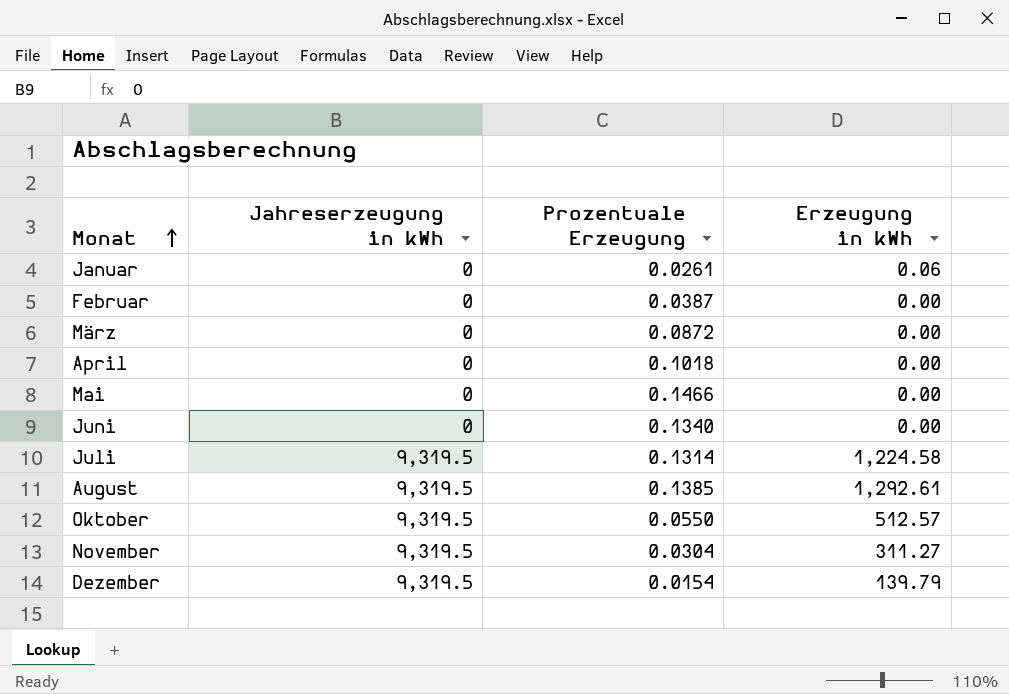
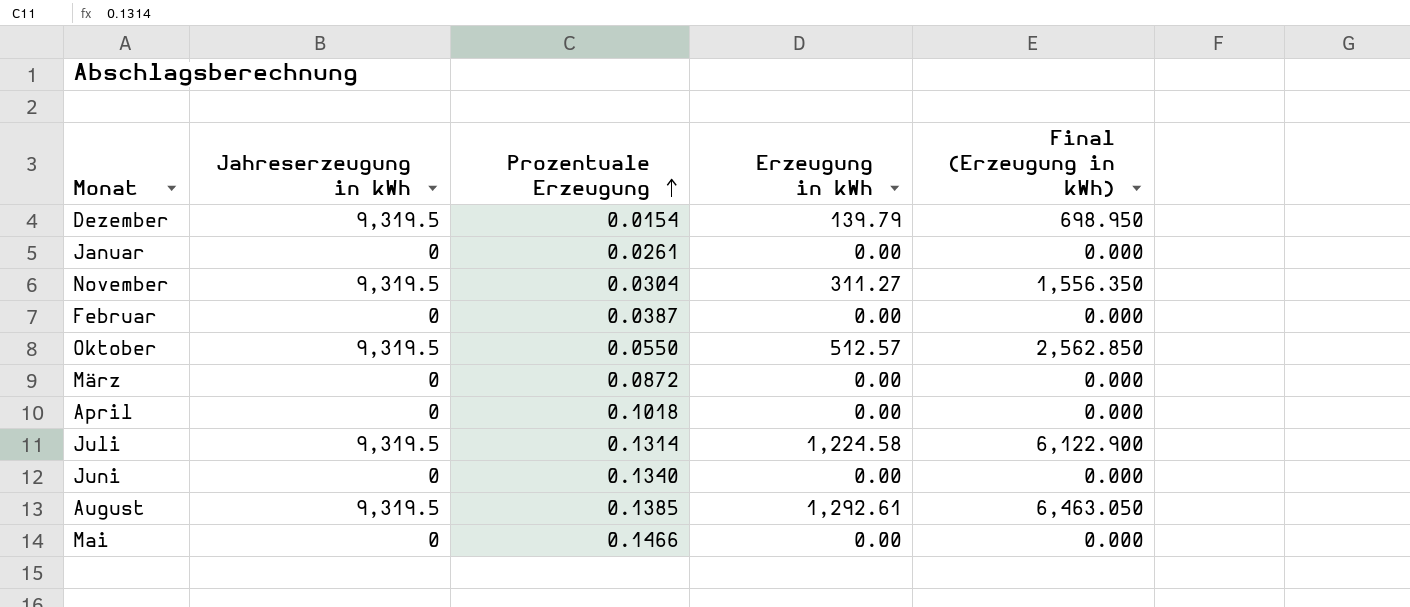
row order: Monat ascending -> Prozentuale Erzeugung ascending
column Final (Erzeugung in kWh) | formula: none -> [Erzeugung in kWh] * 5
Januar | Erzeugung in kWh: 0.06 -> 0.00

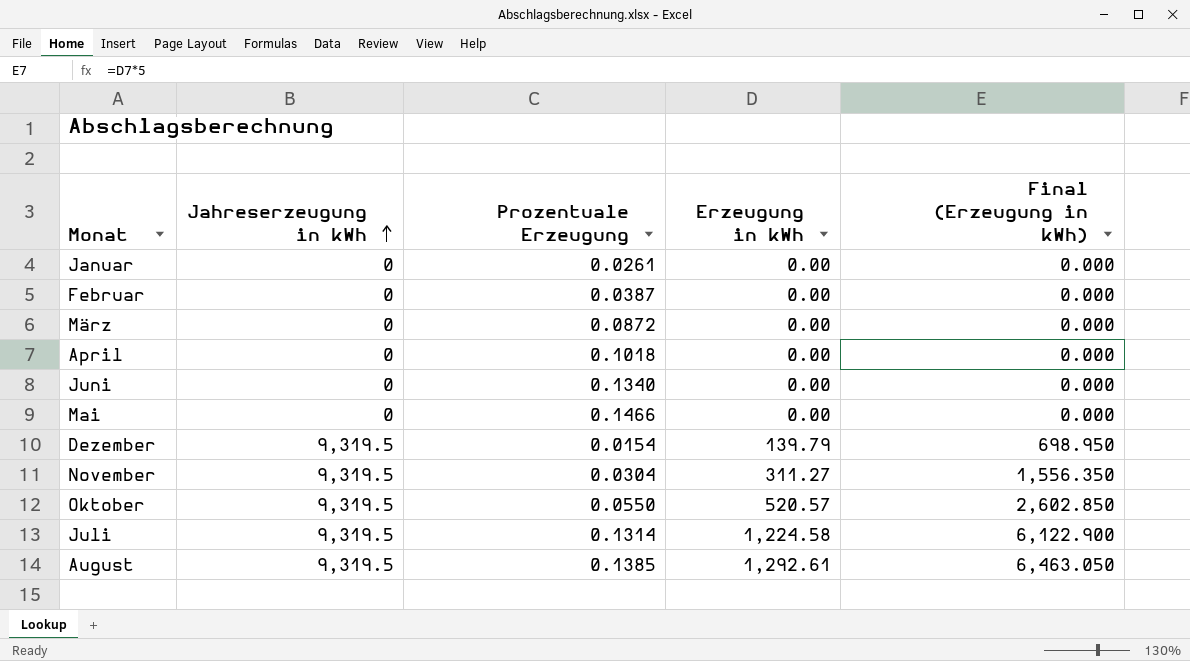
row order: Prozentuale Erzeugung ascending -> Jahreserzeugung in kWh ascending
Oktober | Erzeugung in kWh: 512.57 -> 520.57
Oktober | Final (Erzeugung in kWh): 2,562.850 -> 2,602.850

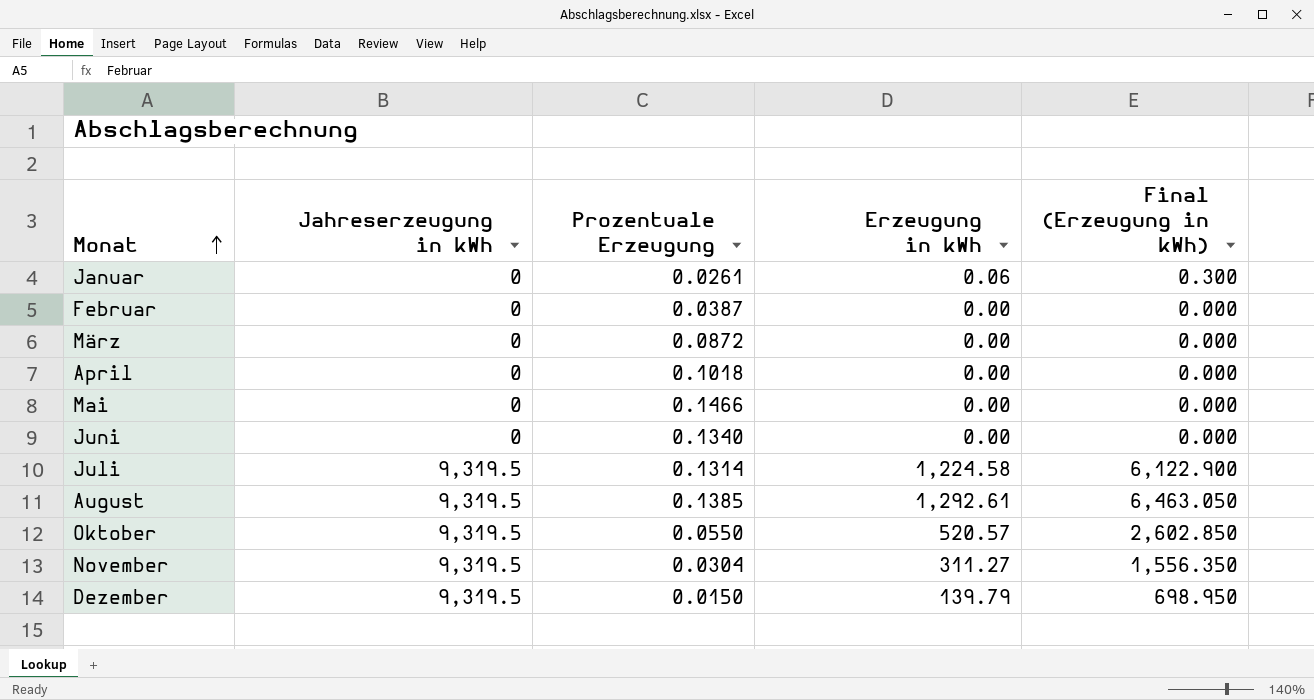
row order: Jahreserzeugung in kWh ascending -> Monat ascending
Januar | Erzeugung in kWh: 0.00 -> 0.06
Januar | Final (Erzeugung in kWh): 0.000 -> 0.300
Dezember | Prozentuale Erzeugung: 0.0154 -> 0.0150

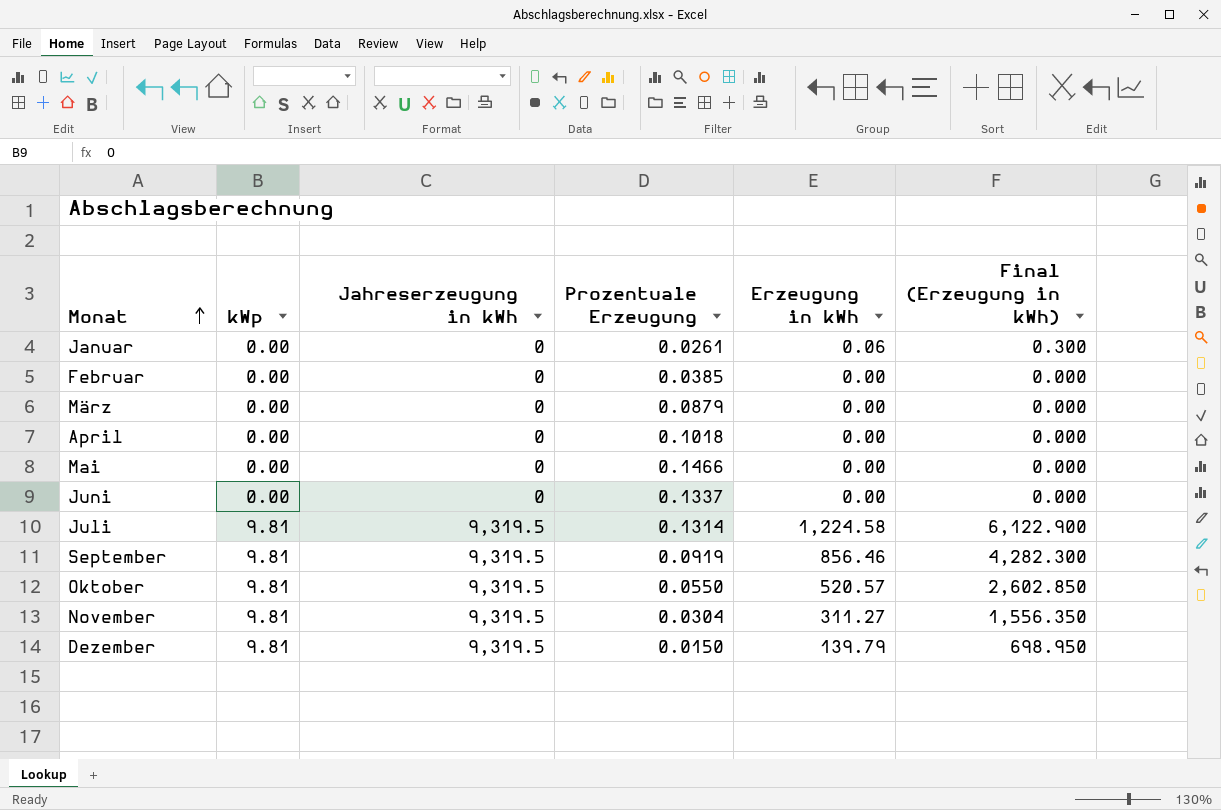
column kWp | position: none -> 2
row August: 9,319.5 | 0.1385 | 1,292.61 | 6,463.050 -> none
Februar | Prozentuale Erzeugung: 0.0387 -> 0.0385
März | Prozentuale Erzeugung: 0.0872 -> 0.0879
Juni | Prozentuale Erzeugung: 0.1340 -> 0.1337
row September: none -> 9.81 | 9,319.5 | 0.0919 | 856.46 | 4,282.300

